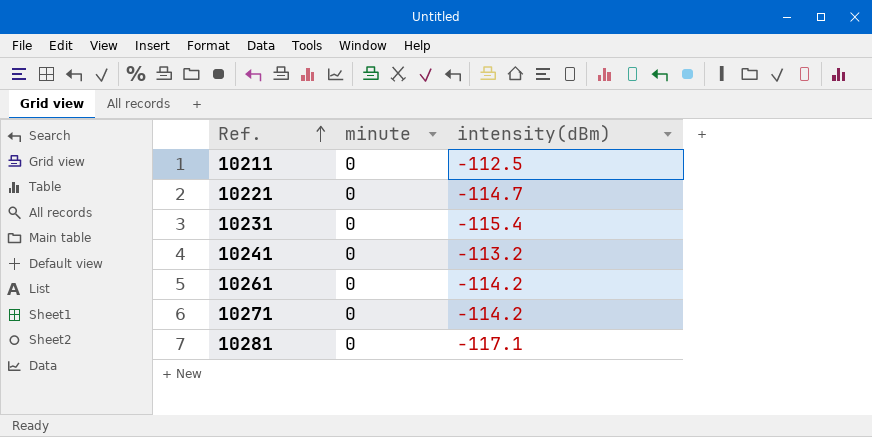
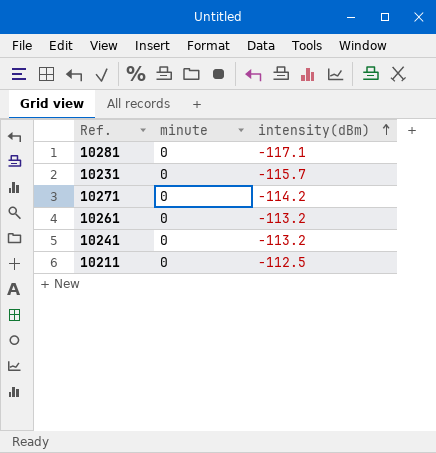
row order: Ref. ascending -> intensity(dBm) ascending
row 10221: 0 | -114.7 -> none
10231 | intensity(dBm): -115.4 -> -115.7
10261 | intensity(dBm): -114.2 -> -113.2

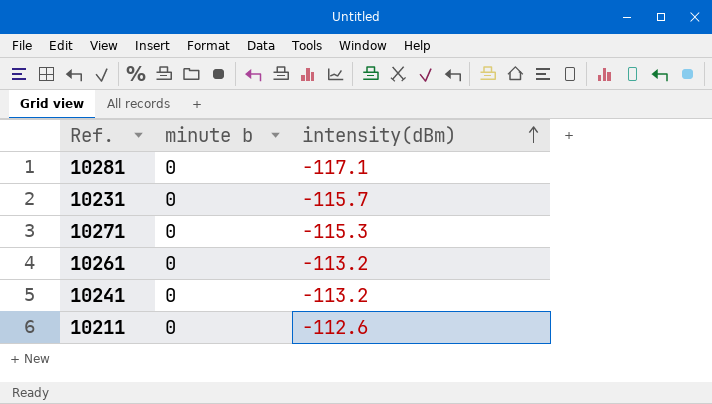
column name: minute -> minute b
10271 | intensity(dBm): -114.2 -> -115.3
10211 | intensity(dBm): -112.5 -> -112.6

